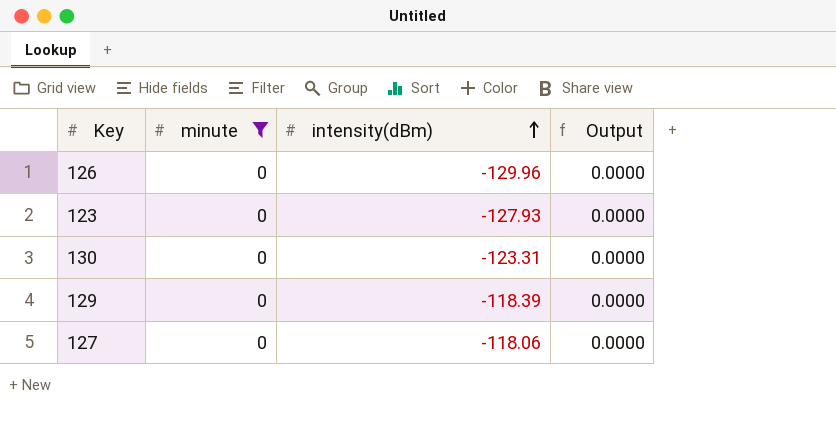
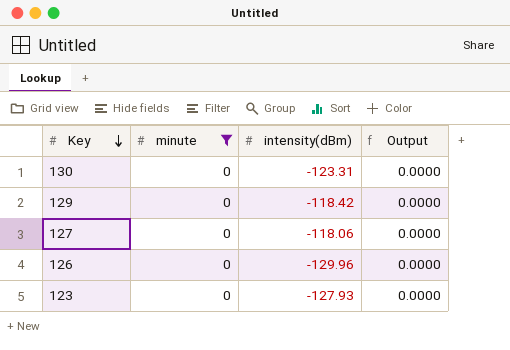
row order: intensity(dBm) ascending -> Key descending
129 | intensity(dBm): -118.39 -> -118.42

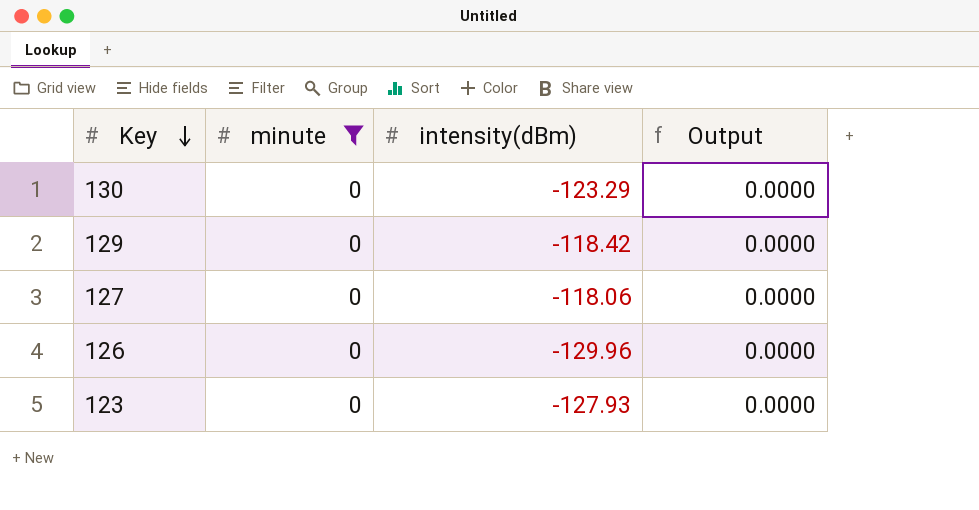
130 | intensity(dBm): -123.31 -> -123.29

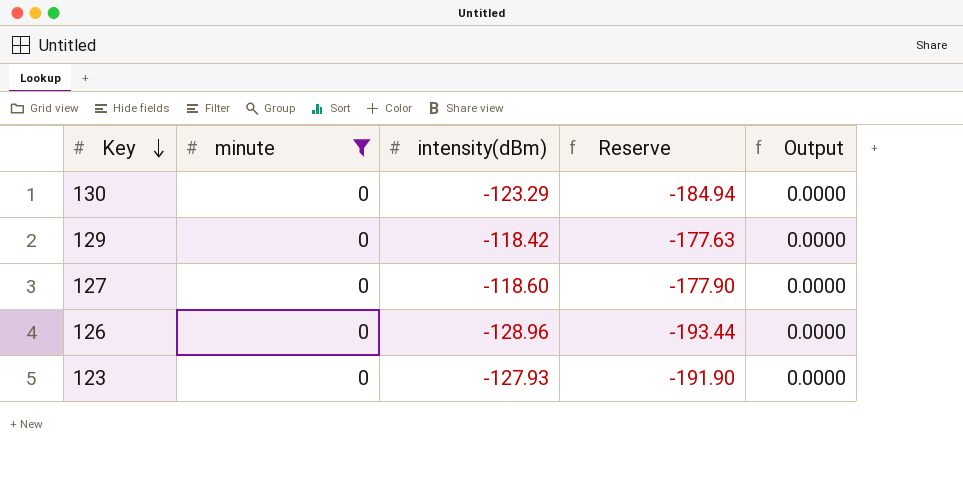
column Reserve | formula: none -> [intensity(dBm)] * 1.5
127 | intensity(dBm): -118.06 -> -118.60
126 | intensity(dBm): -129.96 -> -128.96

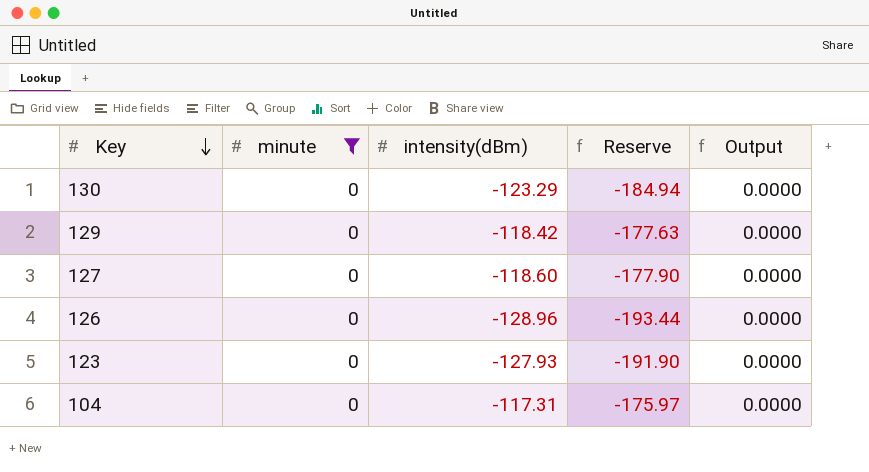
row 104: none -> 0 | -117.31 | -175.97 | 0.0000

